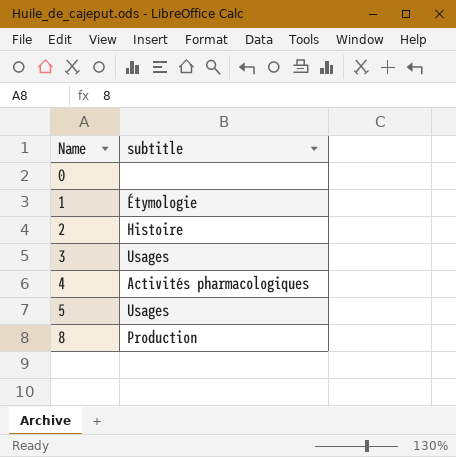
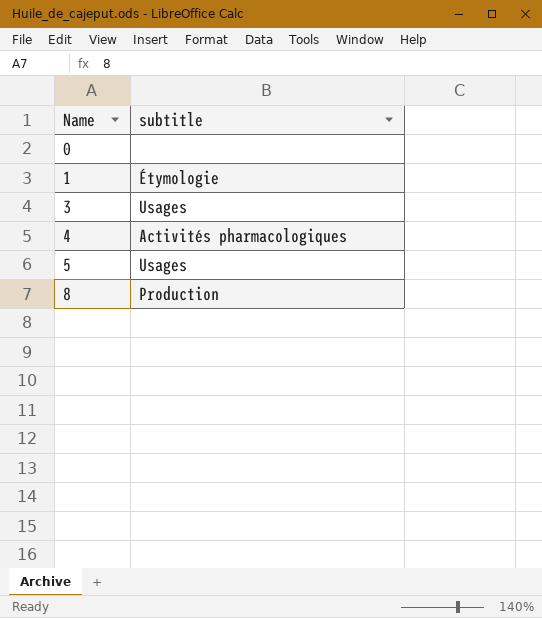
row 2: Histoire -> none

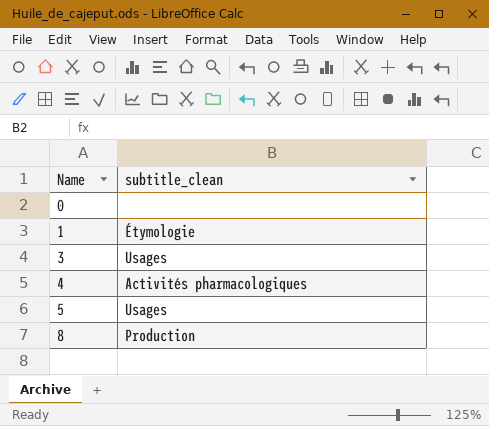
column name: subtitle -> subtitle_clean

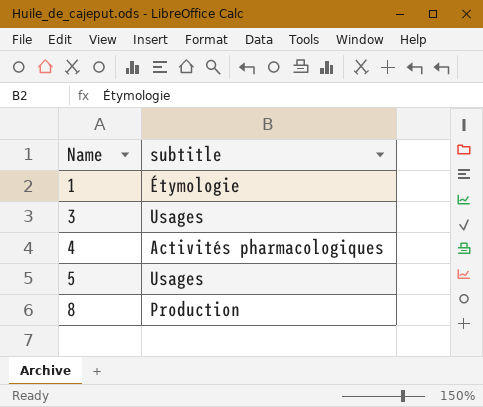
column name: subtitle_clean -> subtitle
row 0: none -> none

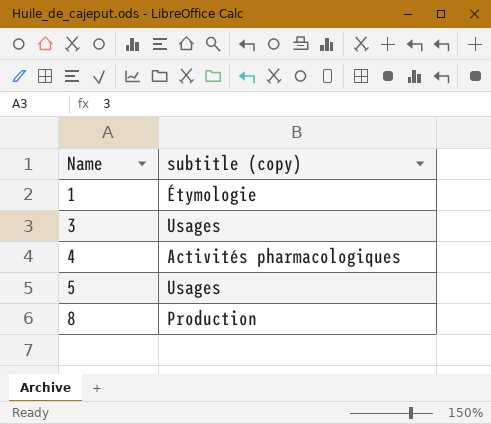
column name: subtitle -> subtitle (copy)

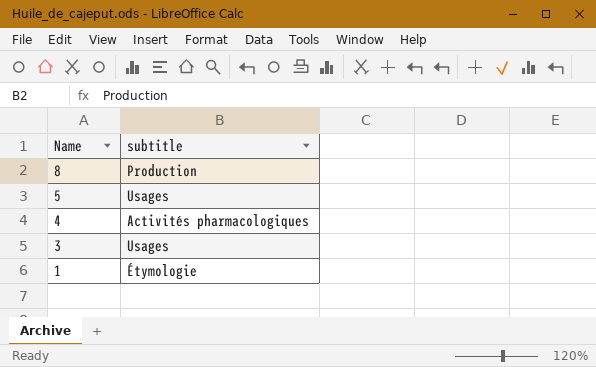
row order: Name ascending -> Name descending
column name: subtitle (copy) -> subtitle

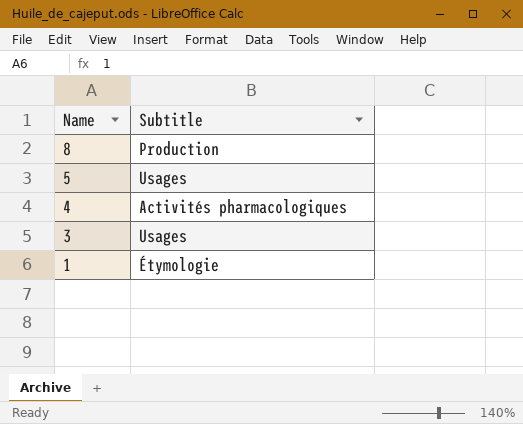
column name: subtitle -> Subtitle

